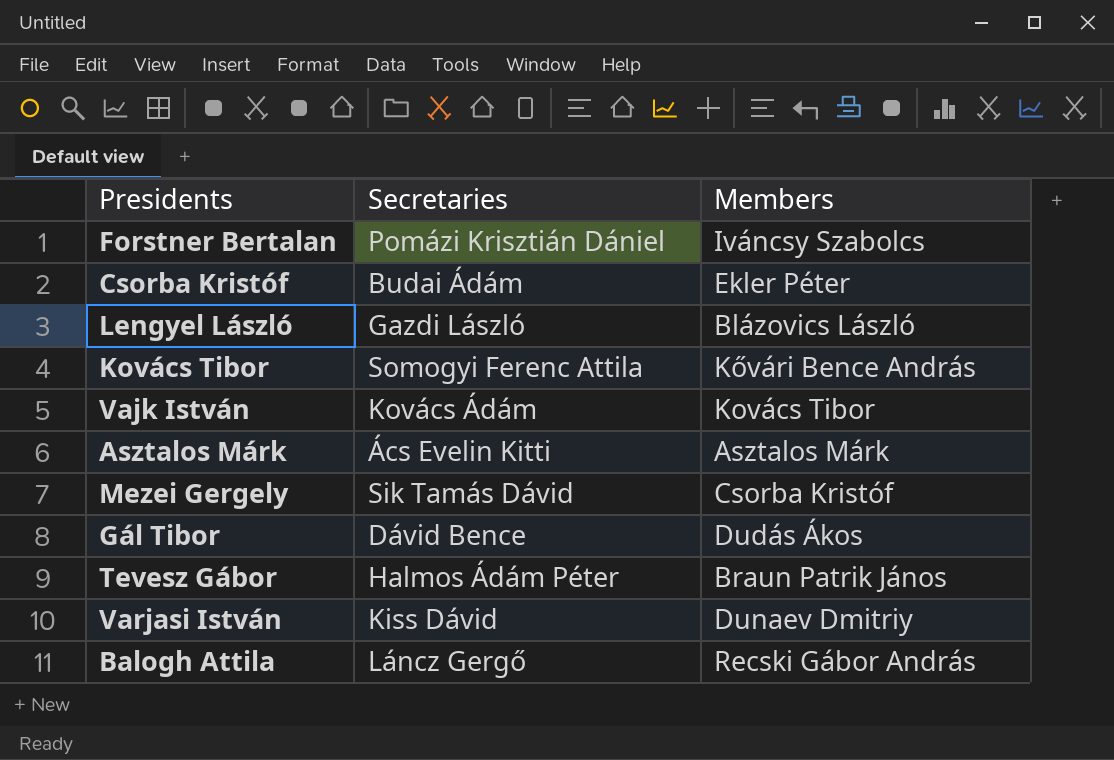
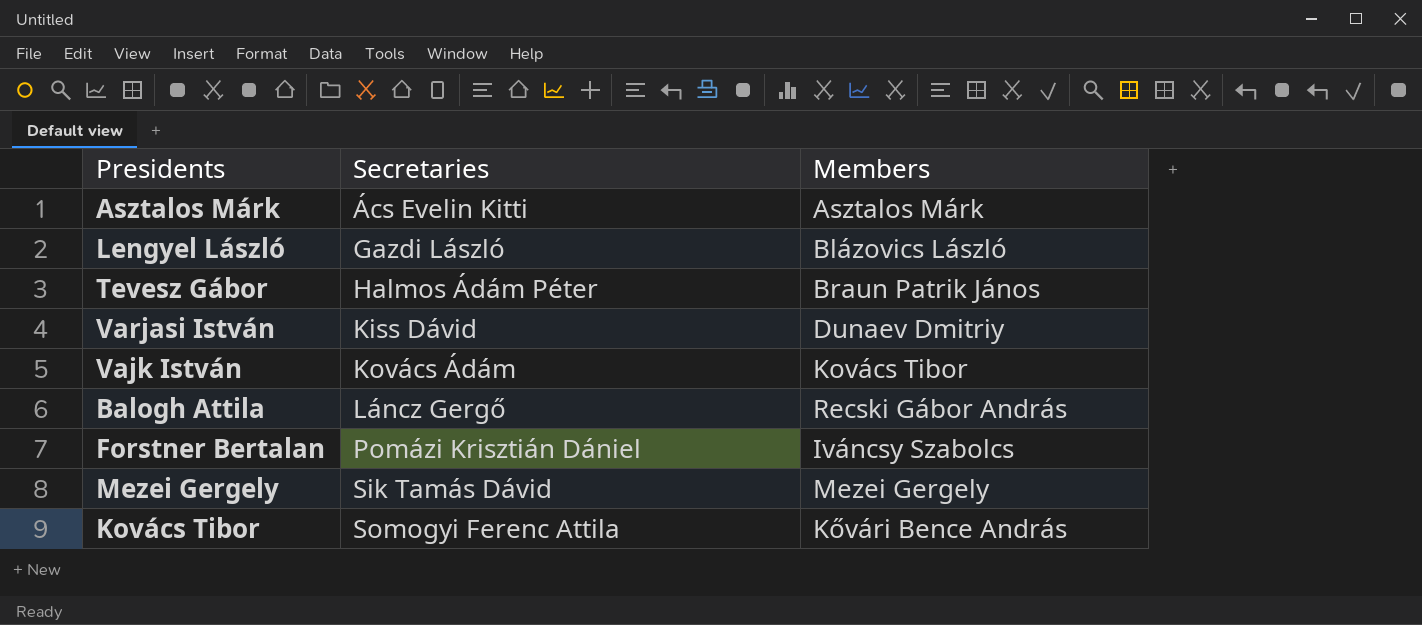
row order: none -> Secretaries ascending
row Csorba Kristóf: Budai Ádám | Ekler Péter -> none
row Gál Tibor: Dávid Bence | Dudás Ákos -> none
Mezei Gergely | Members: Csorba Kristóf -> Mezei Gergely

